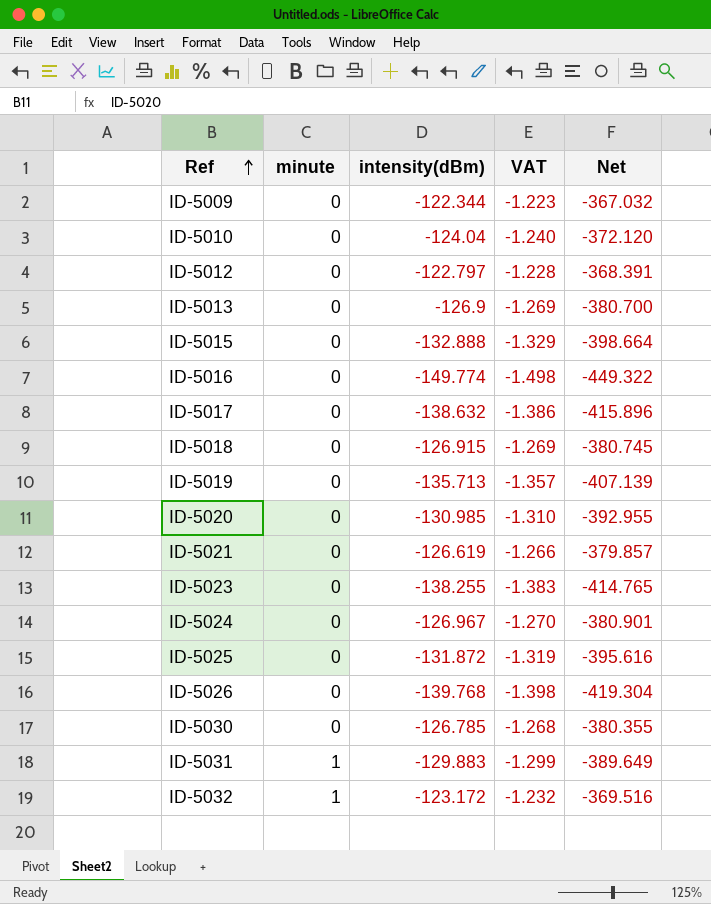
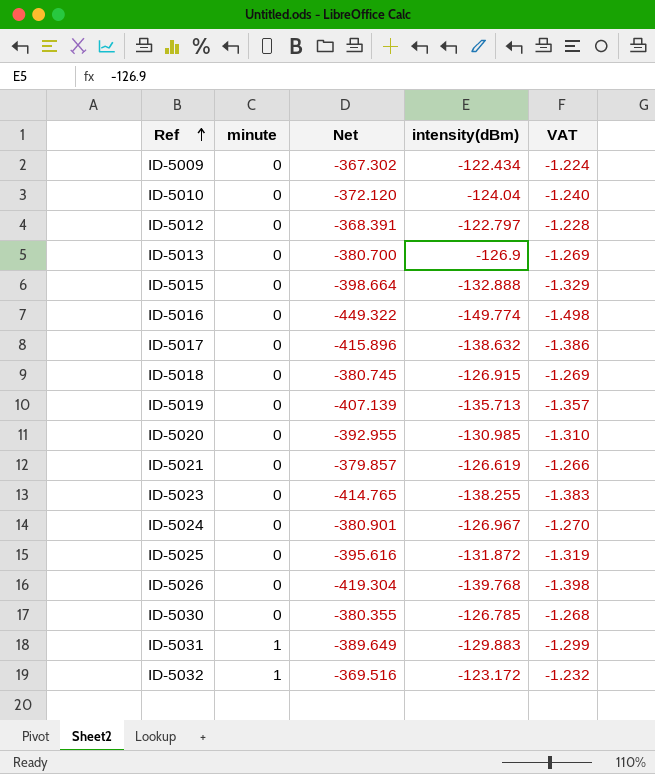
column Net | position: 5 -> 3
ID-5009 | Net: -367.032 -> -367.302
ID-5009 | intensity(dBm): -122.344 -> -122.434
ID-5009 | VAT: -1.223 -> -1.224

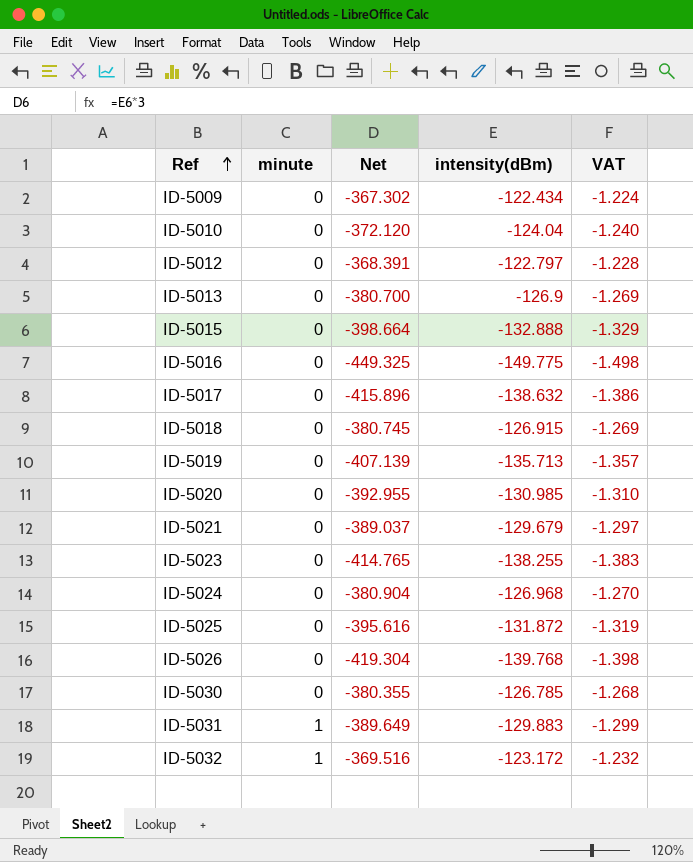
ID-5016 | Net: -449.322 -> -449.325
ID-5016 | intensity(dBm): -149.774 -> -149.775
ID-5021 | Net: -379.857 -> -389.037
ID-5021 | intensity(dBm): -126.619 -> -129.679
ID-5021 | VAT: -1.266 -> -1.297
ID-5024 | Net: -380.901 -> -380.904
ID-5024 | intensity(dBm): -126.967 -> -126.968

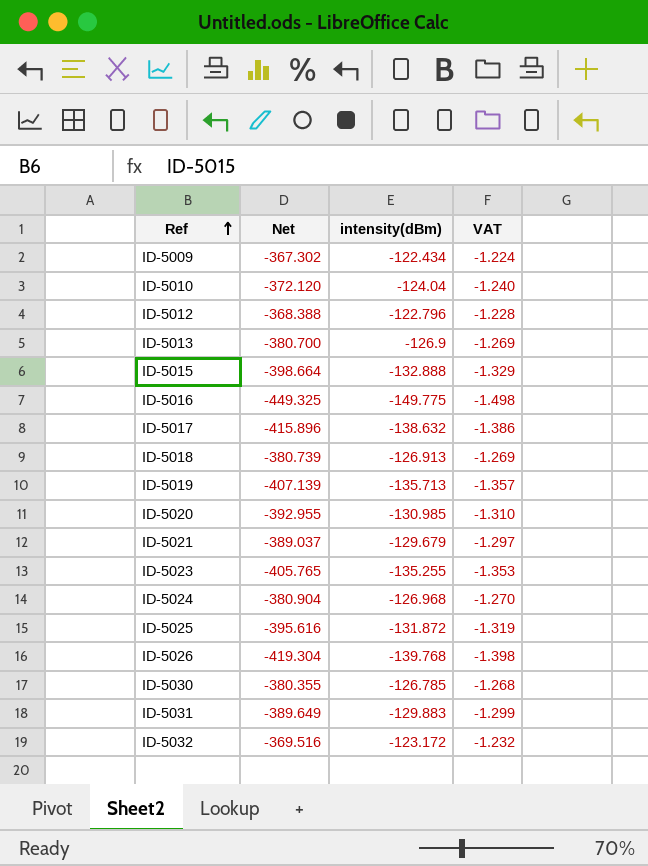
column minute | position: 2 -> none
ID-5012 | Net: -368.391 -> -368.388
ID-5012 | intensity(dBm): -122.797 -> -122.796
ID-5018 | Net: -380.745 -> -380.739
ID-5018 | intensity(dBm): -126.915 -> -126.913
ID-5023 | Net: -414.765 -> -405.765
ID-5023 | intensity(dBm): -138.255 -> -135.255
ID-5023 | VAT: -1.383 -> -1.353

